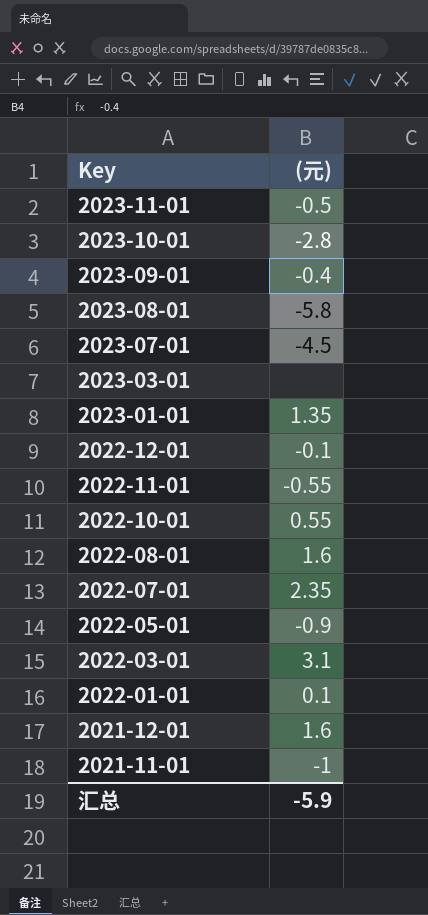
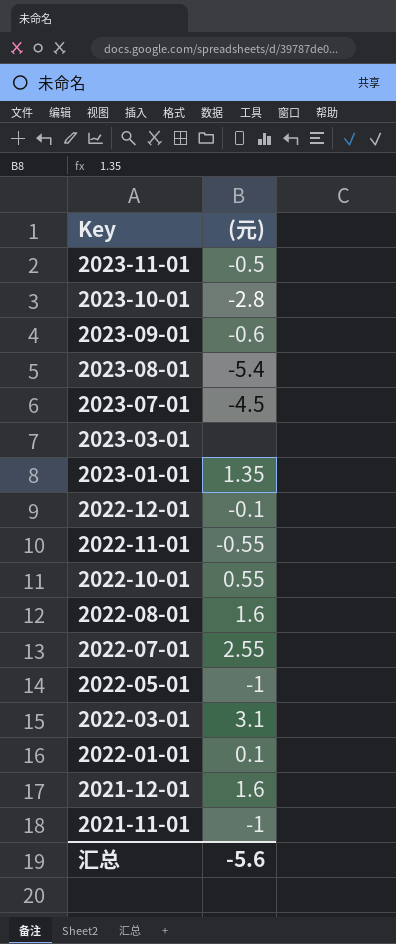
2023-09-01 | (元): -0.4 -> -0.6
2023-08-01 | (元): -5.8 -> -5.4
2022-07-01 | (元): 2.35 -> 2.55
2022-05-01 | (元): -0.9 -> -1
汇总 | (元): -5.9 -> -5.6

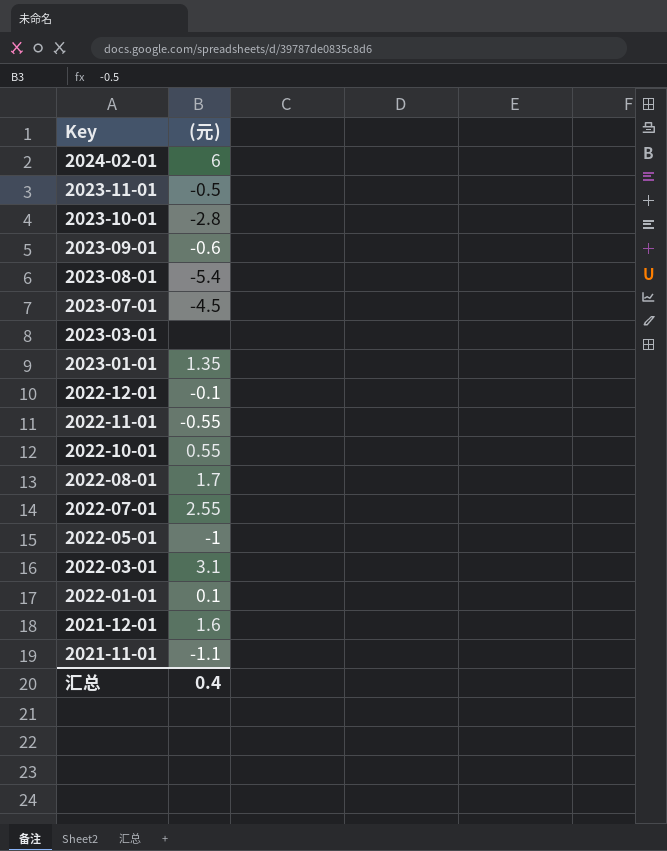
row 2024-02-01: none -> 6
2022-08-01 | (元): 1.6 -> 1.7
2021-11-01 | (元): -1 -> -1.1
汇总 | (元): -5.6 -> 0.4

